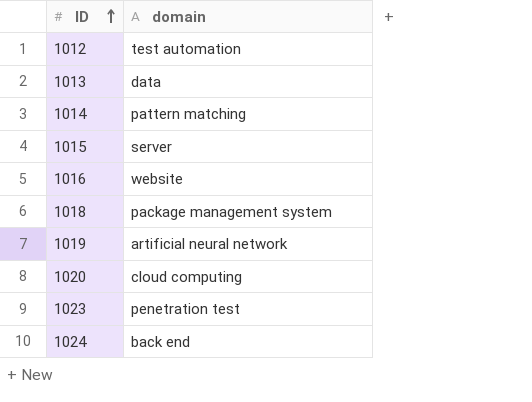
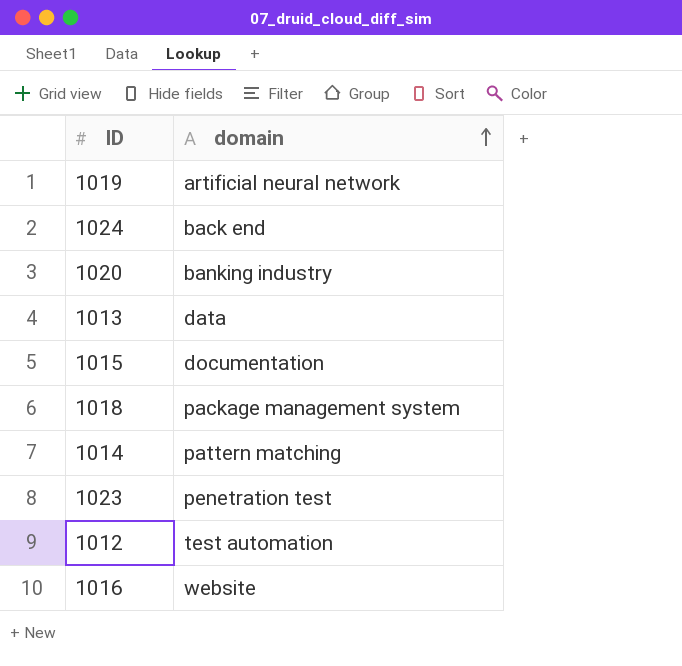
row order: ID ascending -> domain ascending
1020 | domain: cloud computing -> banking industry
1015 | domain: server -> documentation

